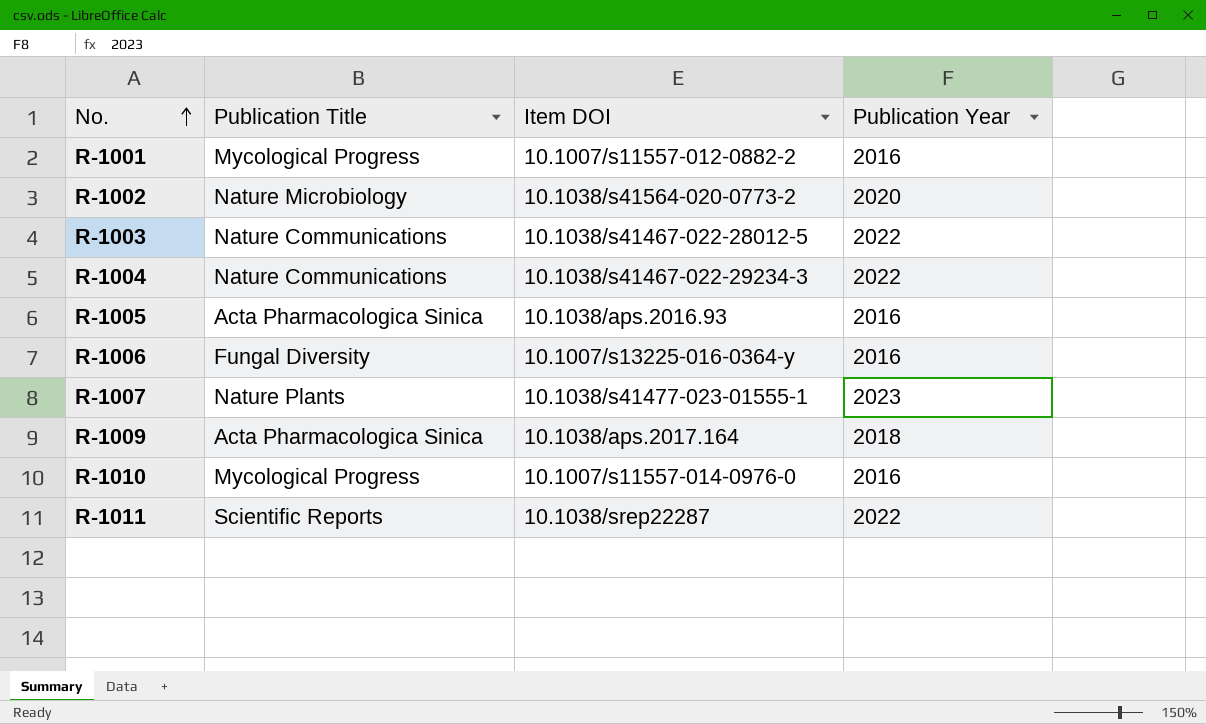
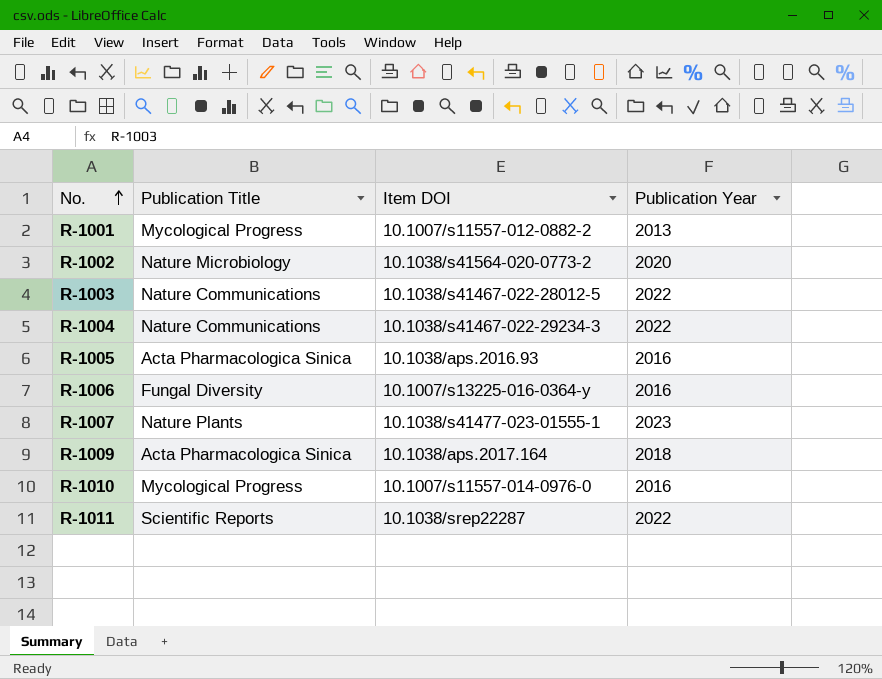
R-1001 | Publication Year: 2016 -> 2013

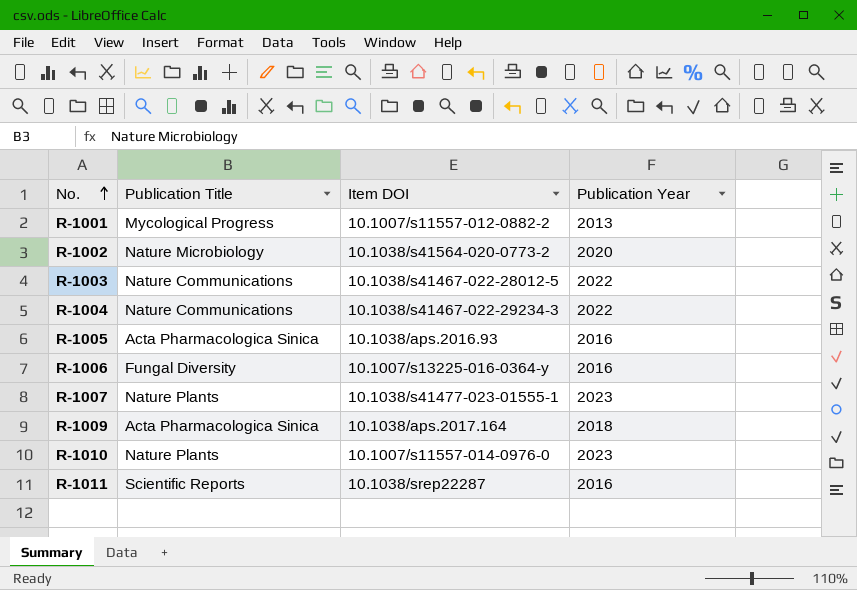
R-1010 | Publication Title: Mycological Progress -> Nature Plants
R-1010 | Publication Year: 2016 -> 2023
R-1011 | Publication Year: 2022 -> 2016

